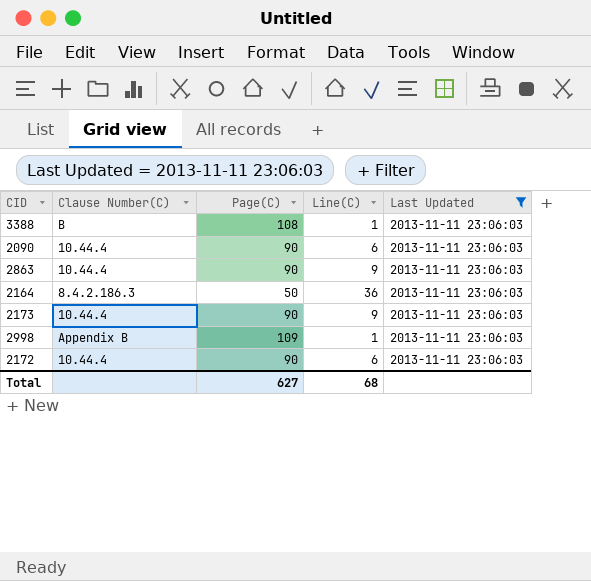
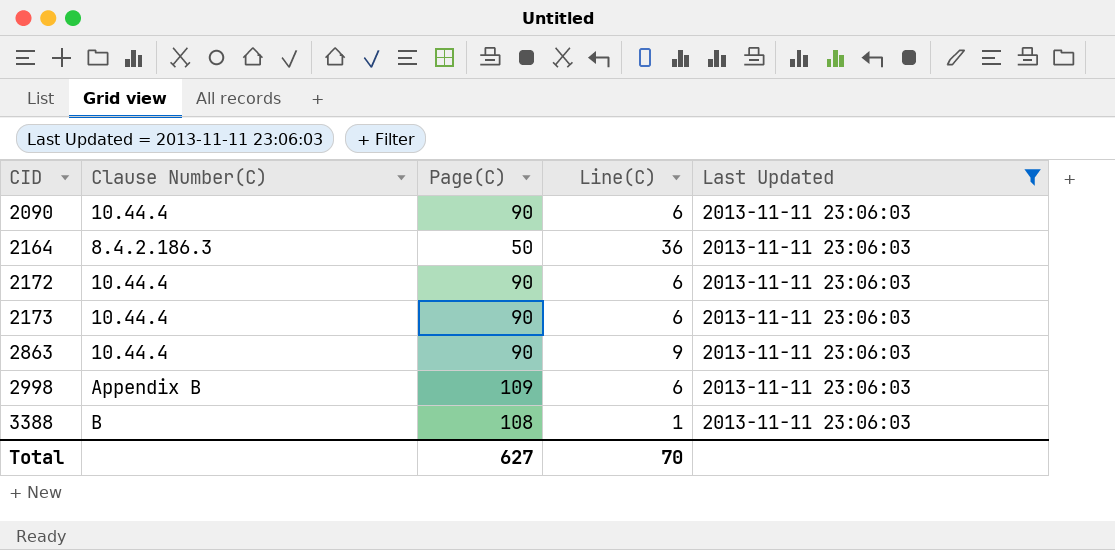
row order: none -> CID ascending
2173 | Line(C): 9 -> 6
2998 | Line(C): 1 -> 6
Total | Line(C): 68 -> 70

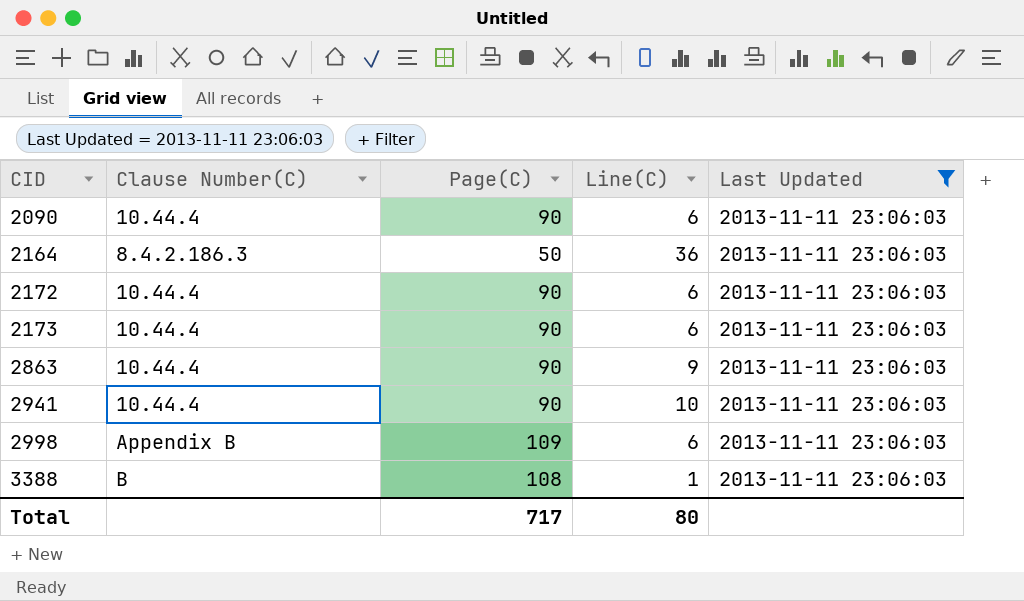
row 2941: none -> 10.44.4 | 90 | 10 | 2013-11-11 23:06:03
Total | Page(C): 627 -> 717
Total | Line(C): 70 -> 80

